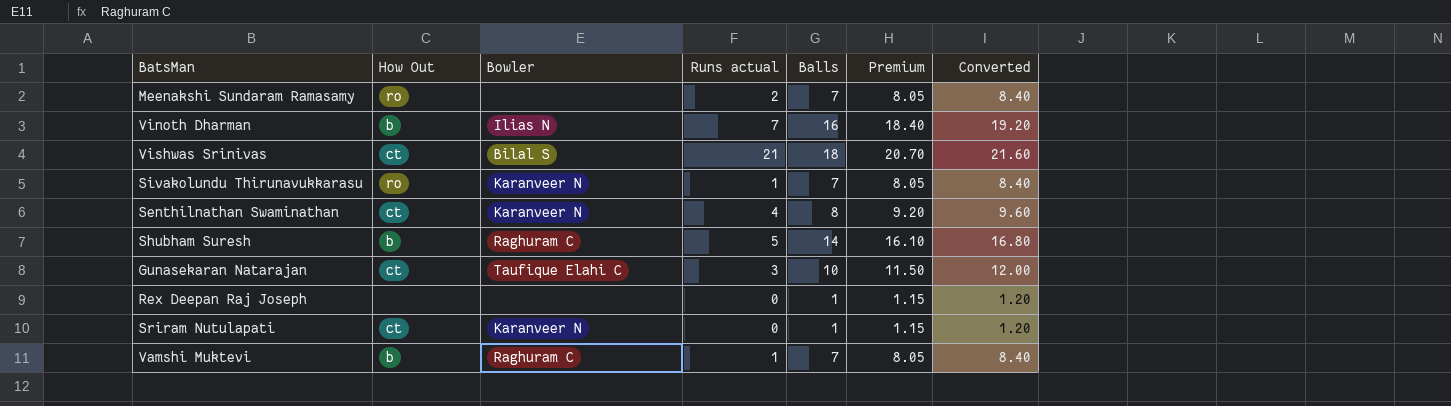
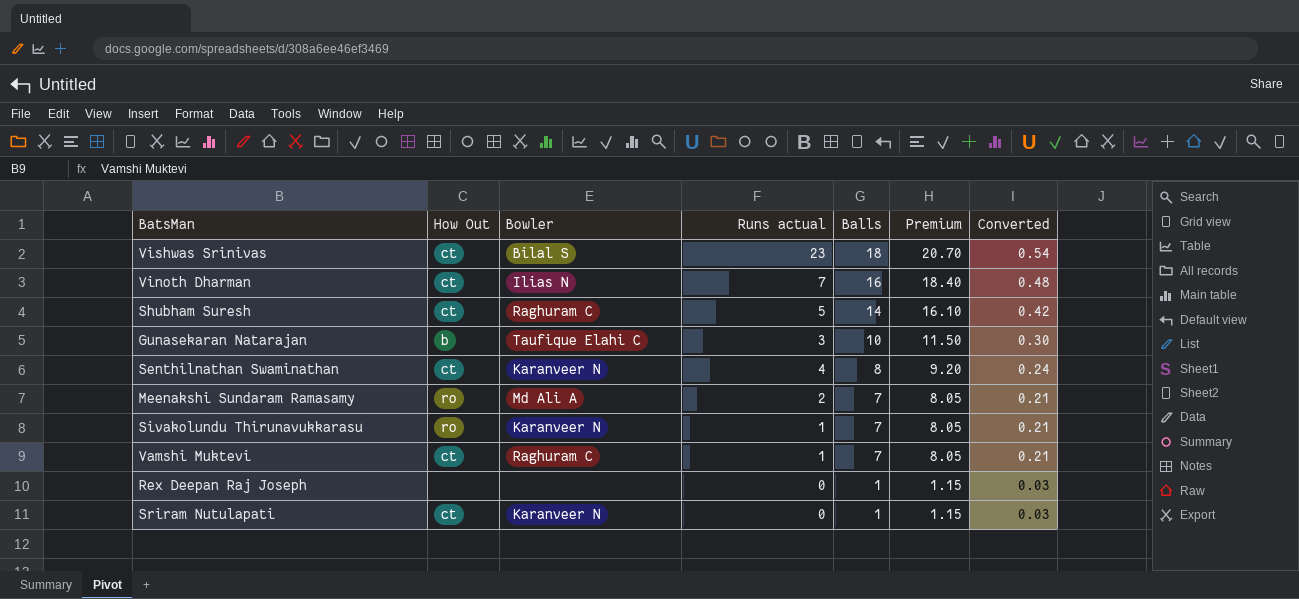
row order: none -> Balls descending
column Converted | formula: [Balls] * 1.2 -> [Balls] * 0.03
Vishwas Srinivas | Runs actual: 21 -> 23
Vinoth Dharman | How Out: b -> ct
Shubham Suresh | How Out: b -> ct
Gunasekaran Natarajan | How Out: ct -> b
Meenakshi Sundaram Ramasamy | Bowler: none -> Md Ali A
Vamshi Muktevi | How Out: b -> ct

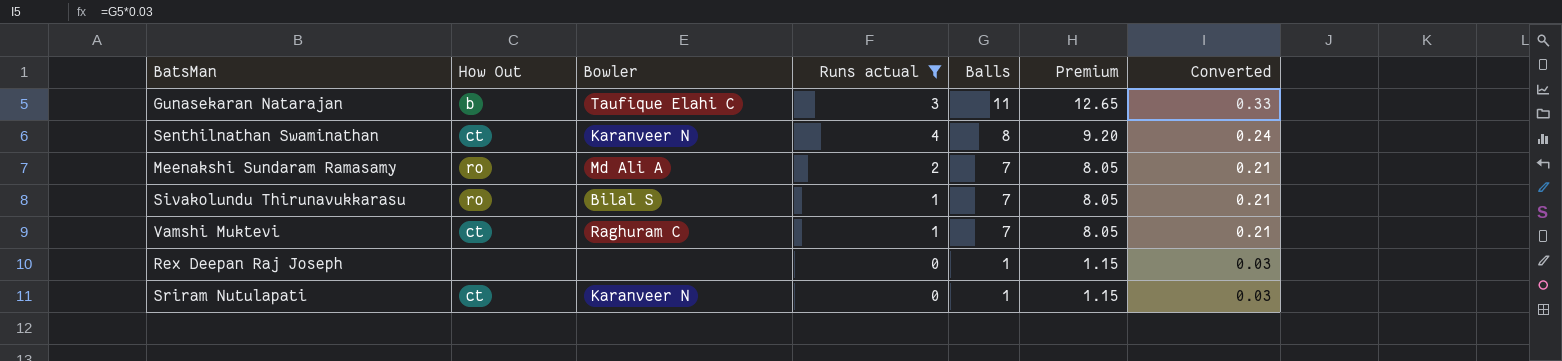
filter: none -> Runs actual <= 4
Gunasekaran Natarajan | Balls: 10 -> 11
Gunasekaran Natarajan | Premium: 11.50 -> 12.65
Gunasekaran Natarajan | Converted: 0.30 -> 0.33
Sivakolundu Thirunavukkarasu | Bowler: Karanveer N -> Bilal S

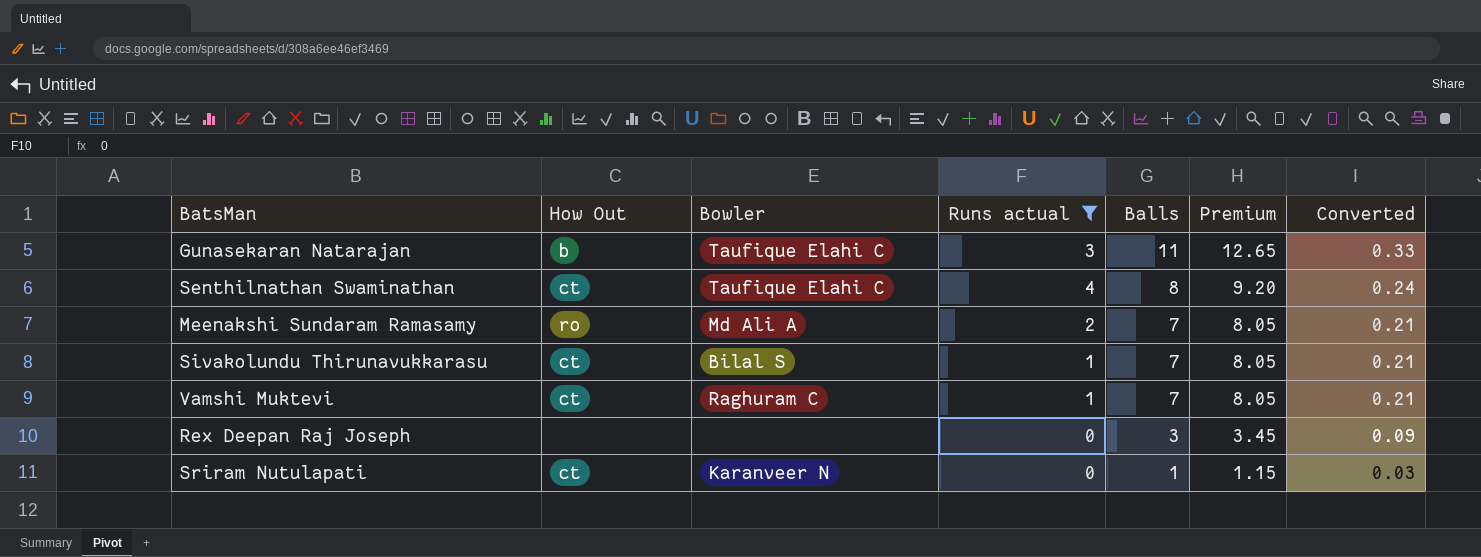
Senthilnathan Swaminathan | Bowler: Karanveer N -> Taufique Elahi C
Sivakolundu Thirunavukkarasu | How Out: ro -> ct
Rex Deepan Raj Joseph | Balls: 1 -> 3
Rex Deepan Raj Joseph | Premium: 1.15 -> 3.45
Rex Deepan Raj Joseph | Converted: 0.03 -> 0.09

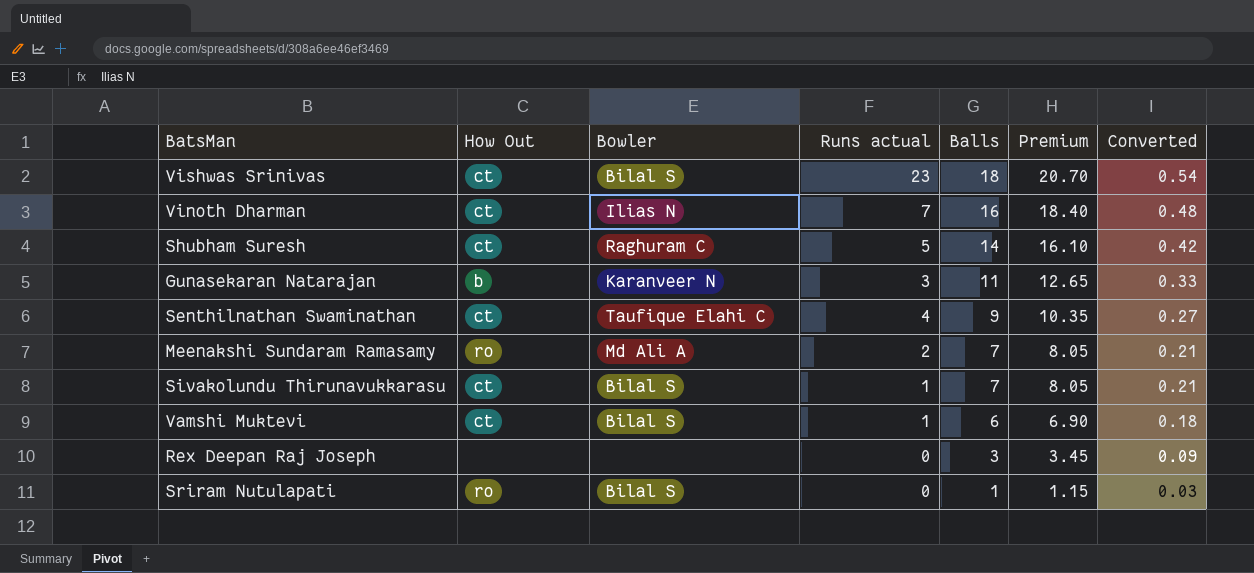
filter: Runs actual <= 4 -> none
Gunasekaran Natarajan | Bowler: Taufique Elahi C -> Karanveer N
Senthilnathan Swaminathan | Balls: 8 -> 9
Senthilnathan Swaminathan | Premium: 9.20 -> 10.35
Senthilnathan Swaminathan | Converted: 0.24 -> 0.27
Vamshi Muktevi | Bowler: Raghuram C -> Bilal S
Vamshi Muktevi | Balls: 7 -> 6
Vamshi Muktevi | Premium: 8.05 -> 6.90
Vamshi Muktevi | Converted: 0.21 -> 0.18
Sriram Nutulapati | How Out: ct -> ro
Sriram Nutulapati | Bowler: Karanveer N -> Bilal S

